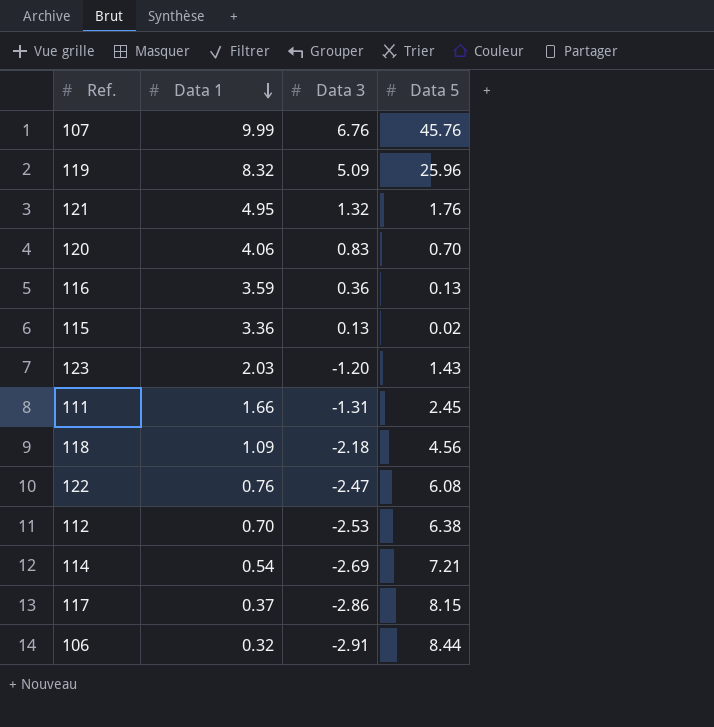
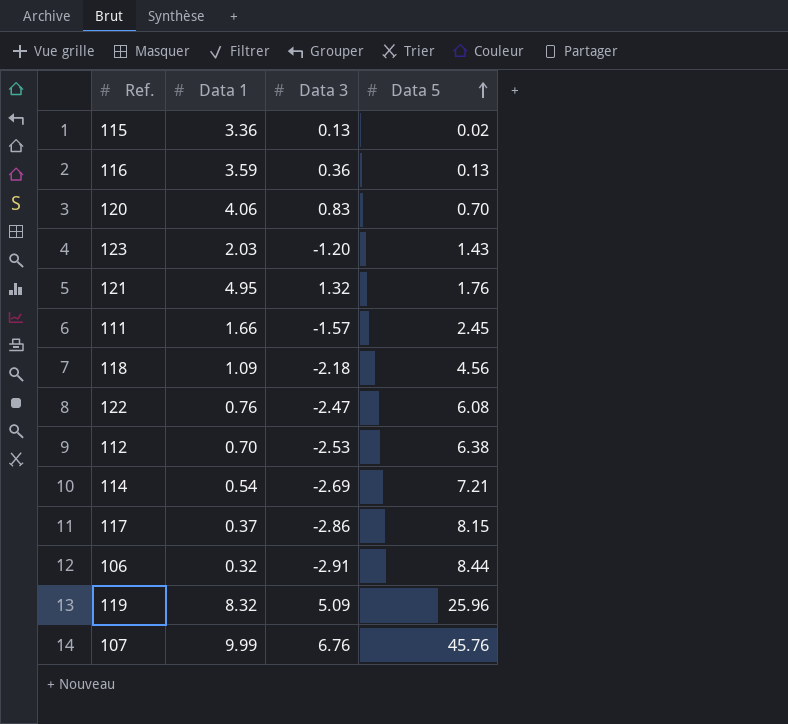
row order: Data 1 descending -> Data 5 ascending
111 | Data 3: -1.31 -> -1.57

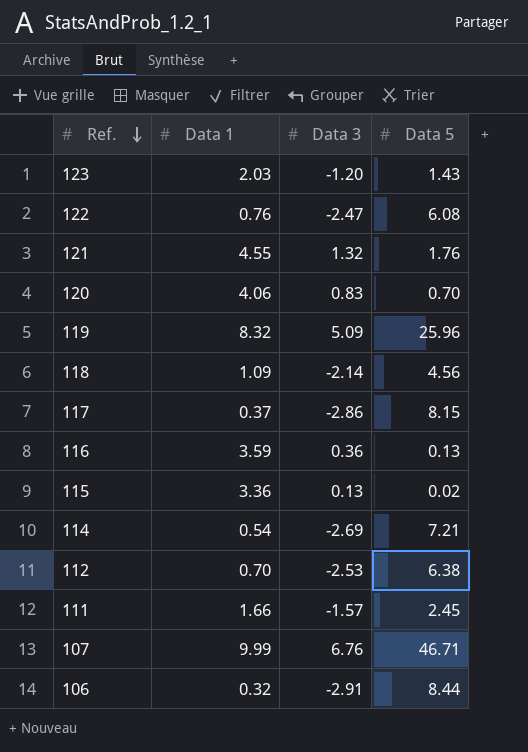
row order: Data 5 ascending -> Ref. descending
121 | Data 1: 4.95 -> 4.55
118 | Data 3: -2.18 -> -2.14
107 | Data 5: 45.76 -> 46.71

